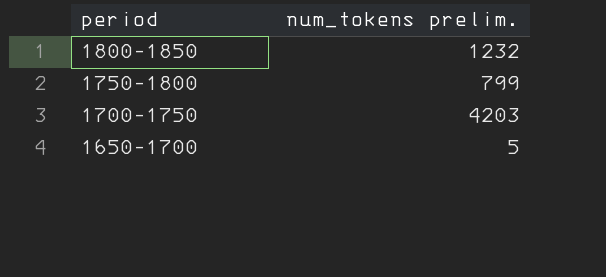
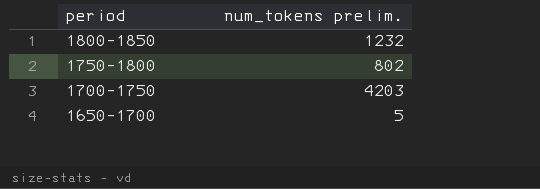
1750-1800 | num_tokens prelim.: 799 -> 802

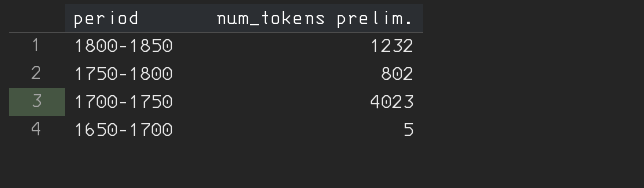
1700-1750 | num_tokens prelim.: 4203 -> 4023

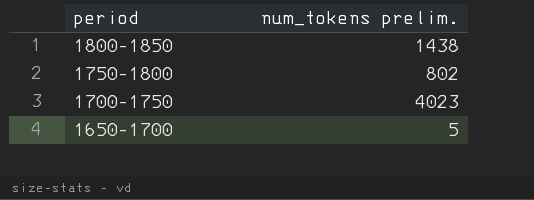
1800-1850 | num_tokens prelim.: 1232 -> 1438

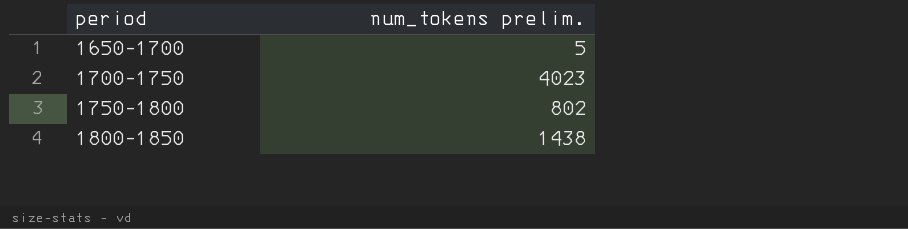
row order: period descending -> period ascending

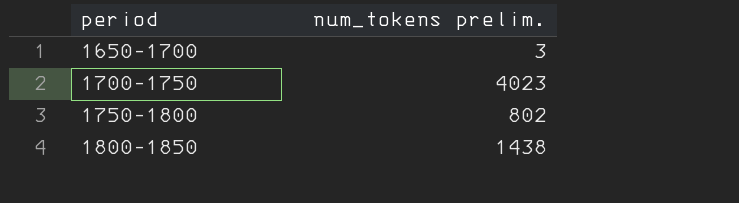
1650-1700 | num_tokens prelim.: 5 -> 3

